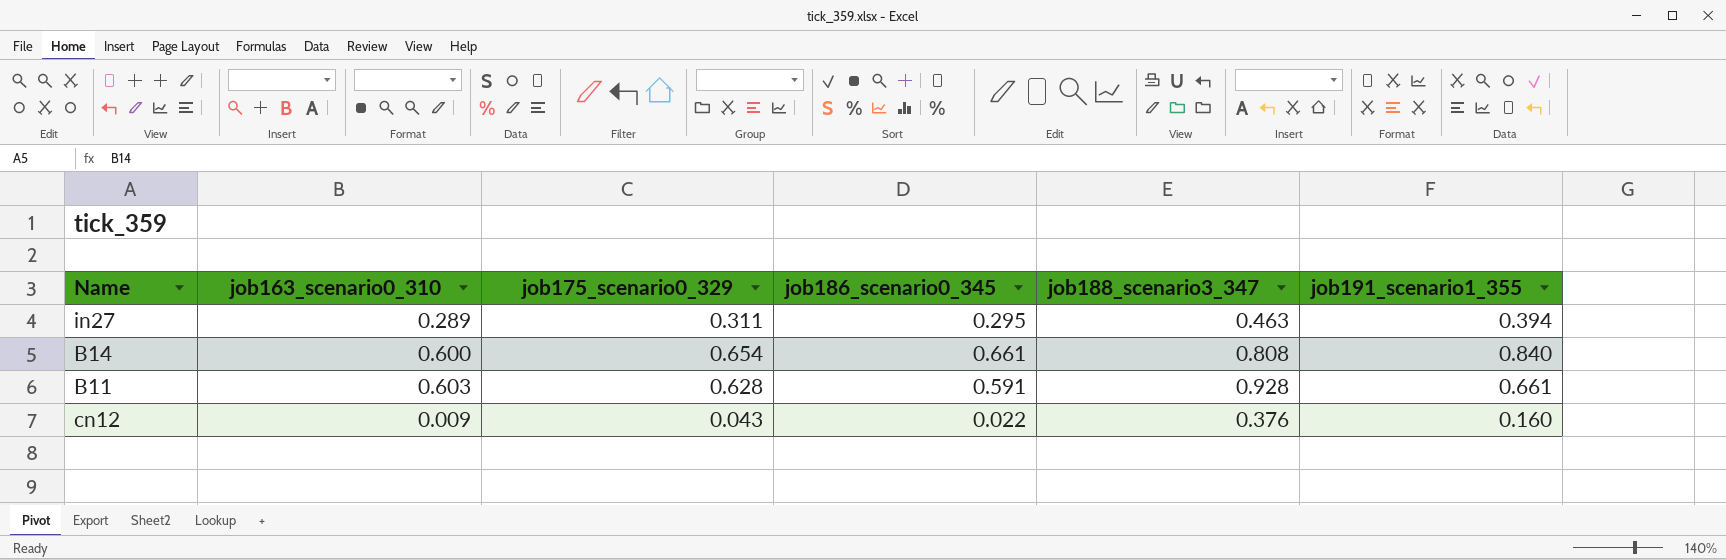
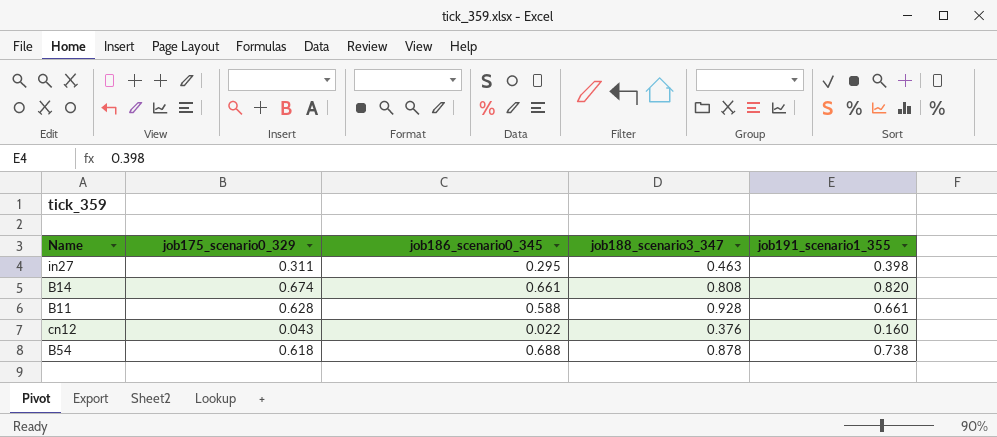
column job163_scenario0_310 | position: 2 -> none
in27 | job191_scenario1_355: 0.394 -> 0.398
B14 | job175_scenario0_329: 0.654 -> 0.674
B14 | job191_scenario1_355: 0.840 -> 0.820
B11 | job186_scenario0_345: 0.591 -> 0.588
row B54: none -> 0.618 | 0.688 | 0.878 | 0.738

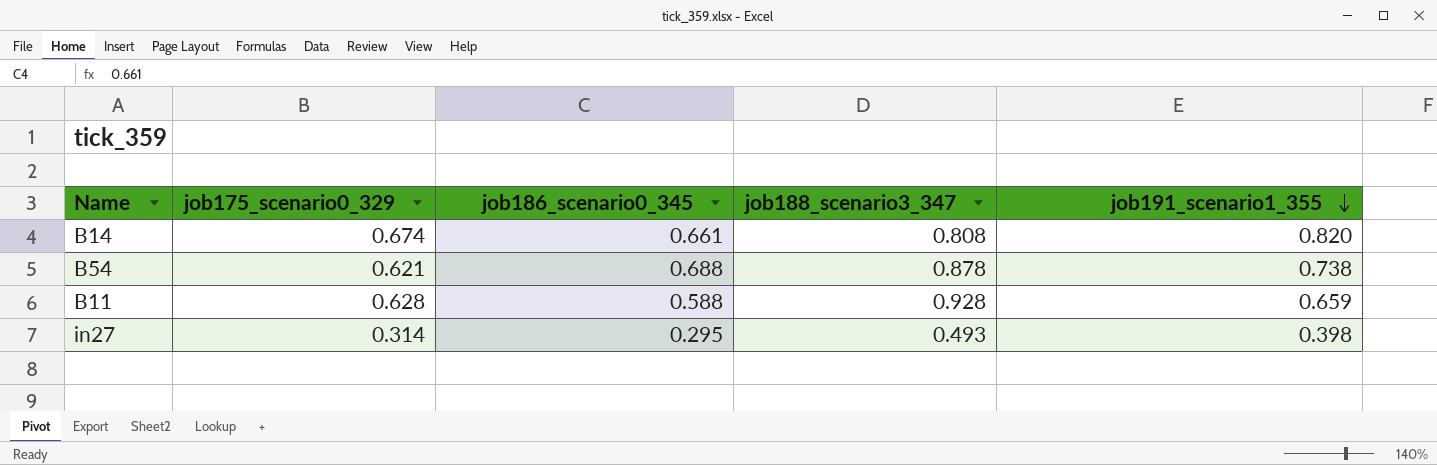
row order: none -> job191_scenario1_355 descending
row cn12: 0.043 | 0.022 | 0.376 | 0.160 -> none
B54 | job175_scenario0_329: 0.618 -> 0.621
B11 | job191_scenario1_355: 0.661 -> 0.659
in27 | job175_scenario0_329: 0.311 -> 0.314
in27 | job188_scenario3_347: 0.463 -> 0.493

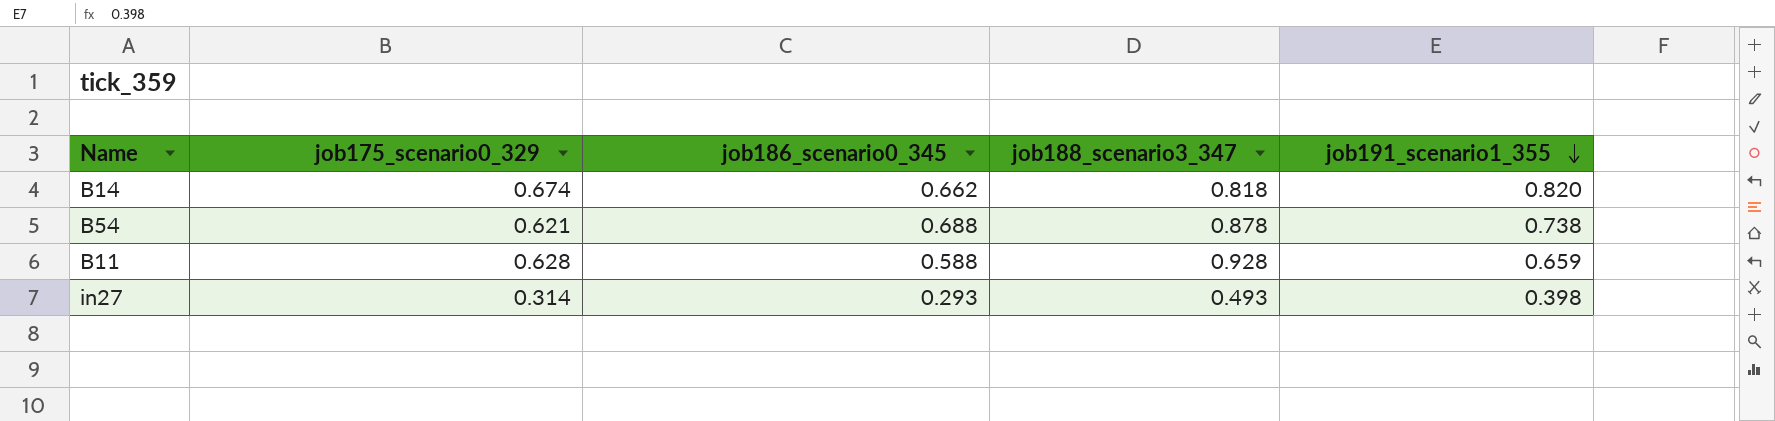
B14 | job186_scenario0_345: 0.661 -> 0.662
B14 | job188_scenario3_347: 0.808 -> 0.818
in27 | job186_scenario0_345: 0.295 -> 0.293

